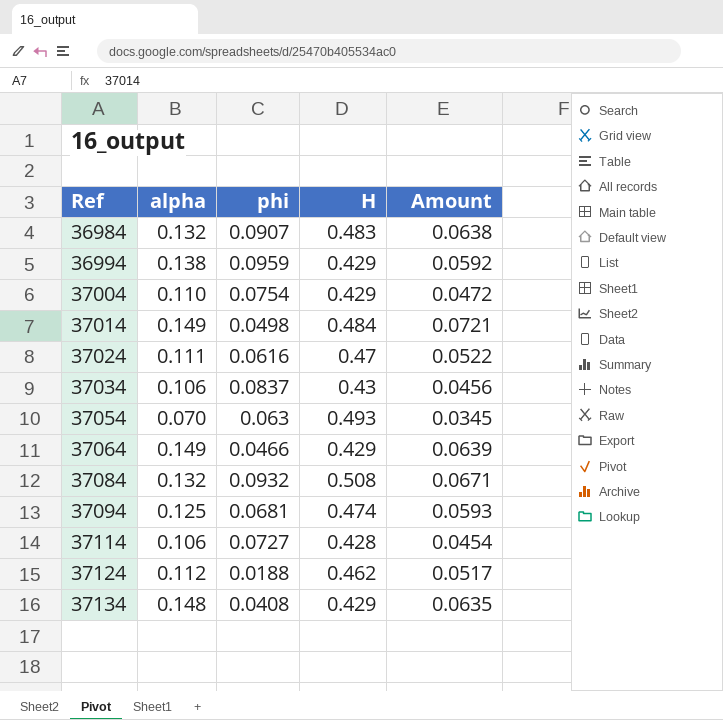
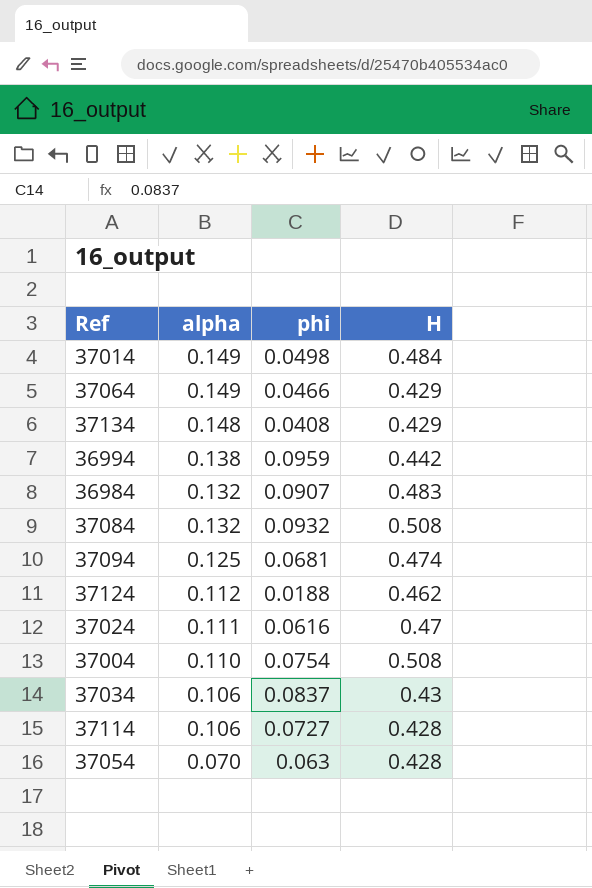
row order: Ref ascending -> alpha descending
column Amount | formula: [alpha] * [H] -> none
36994 | H: 0.429 -> 0.442
37004 | H: 0.429 -> 0.508
37054 | H: 0.493 -> 0.428

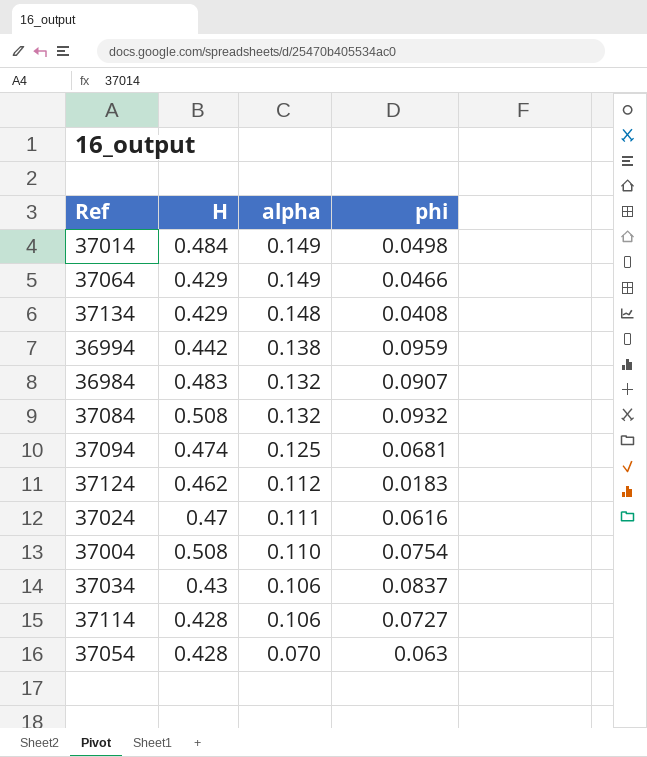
column H | position: 4 -> 2
37124 | phi: 0.0188 -> 0.0183

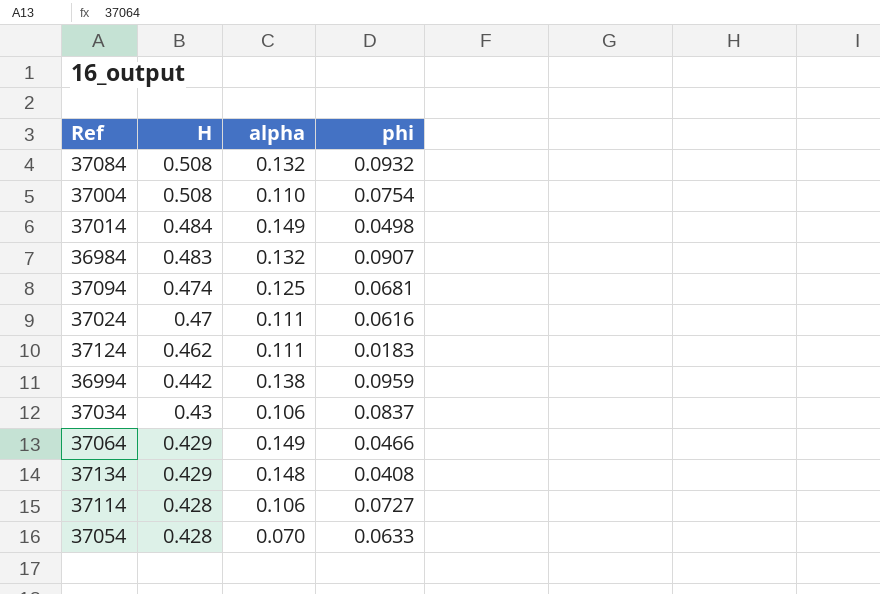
row order: alpha descending -> H descending
37124 | alpha: 0.112 -> 0.111
37054 | phi: 0.063 -> 0.0633

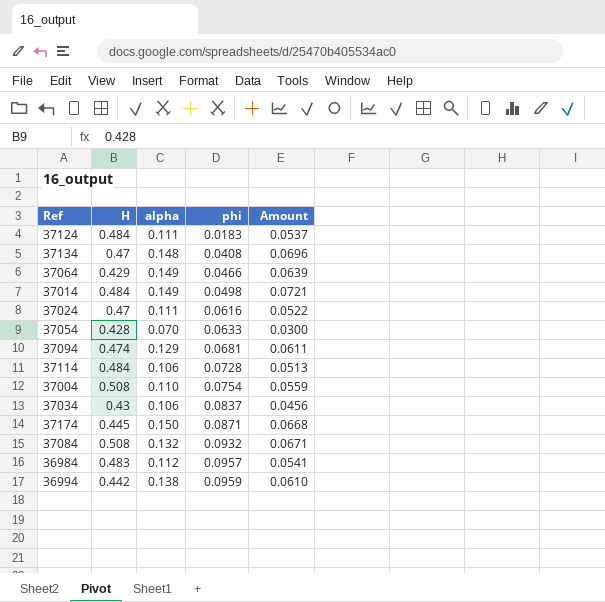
row order: H descending -> phi ascending
column Amount | formula: none -> [H] * [alpha]
37124 | H: 0.462 -> 0.484
37134 | H: 0.429 -> 0.47
37094 | alpha: 0.125 -> 0.129
37114 | H: 0.428 -> 0.484
37114 | phi: 0.0727 -> 0.0728
row 37174: none -> 0.445 | 0.150 | 0.0871 | 0.0668
36984 | alpha: 0.132 -> 0.112
36984 | phi: 0.0907 -> 0.0957

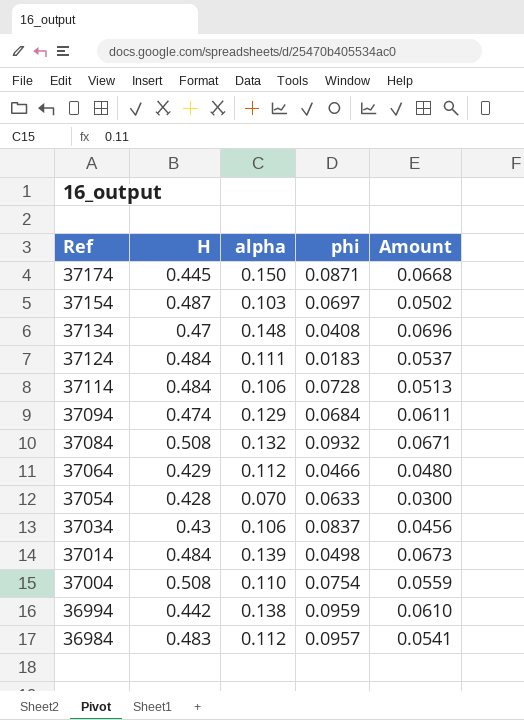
row order: phi ascending -> Ref descending
row 37024: 0.47 | 0.111 | 0.0616 | 0.0522 -> none
row 37154: none -> 0.487 | 0.103 | 0.0697 | 0.0502
37094 | phi: 0.0681 -> 0.0684
37064 | alpha: 0.149 -> 0.112
37064 | Amount: 0.0639 -> 0.0480
37014 | alpha: 0.149 -> 0.139
37014 | Amount: 0.0721 -> 0.0673

